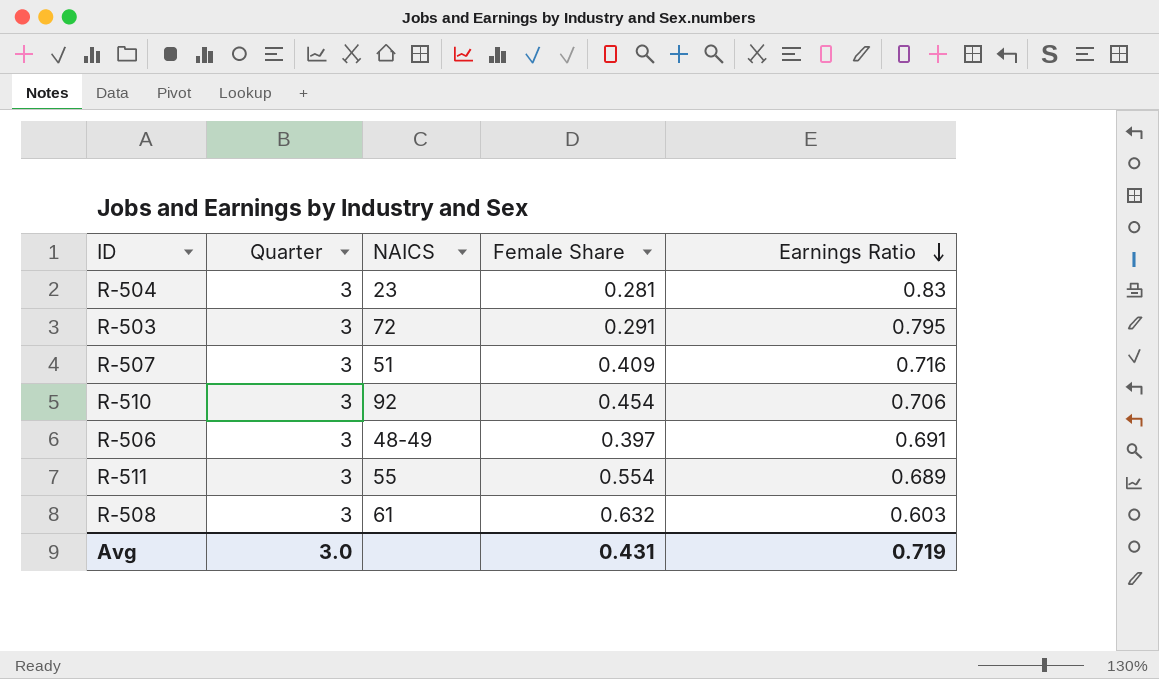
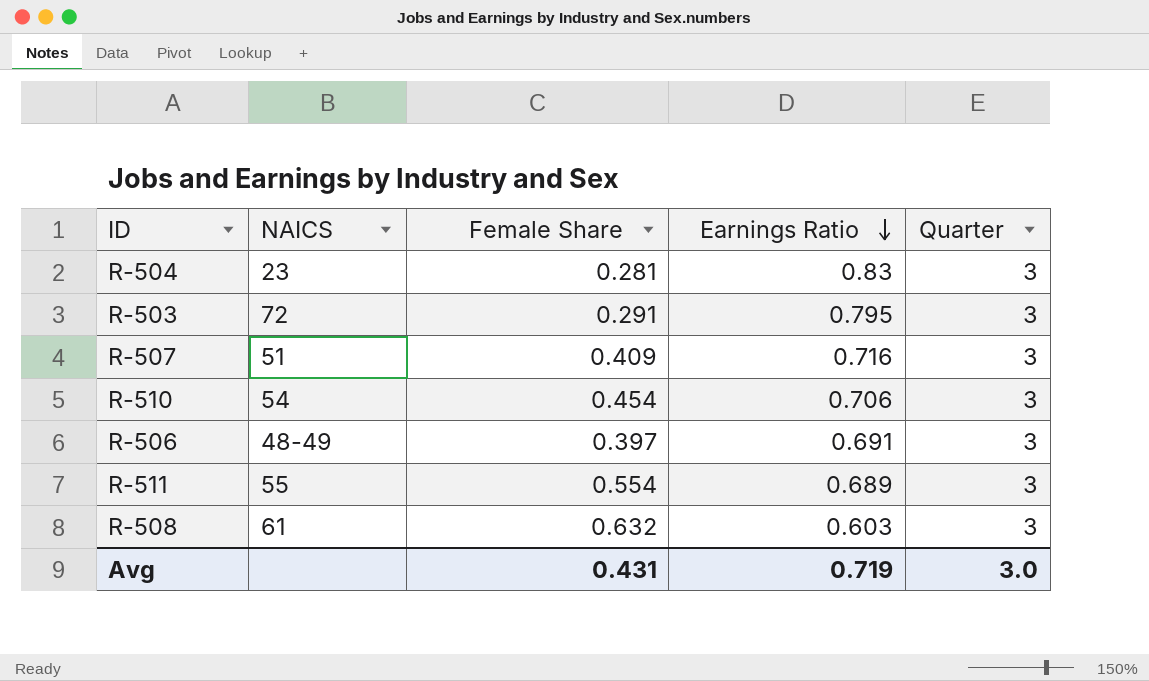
column Quarter | position: 2 -> 5
R-510 | NAICS: 92 -> 54

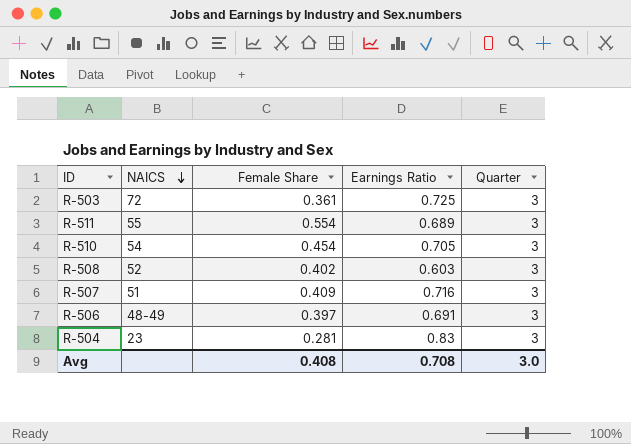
row order: Earnings Ratio descending -> NAICS descending
R-503 | Female Share: 0.291 -> 0.361
R-503 | Earnings Ratio: 0.795 -> 0.725
R-510 | Earnings Ratio: 0.706 -> 0.705
R-508 | NAICS: 61 -> 52
R-508 | Female Share: 0.632 -> 0.402
Avg | Female Share: 0.431 -> 0.408
Avg | Earnings Ratio: 0.719 -> 0.708

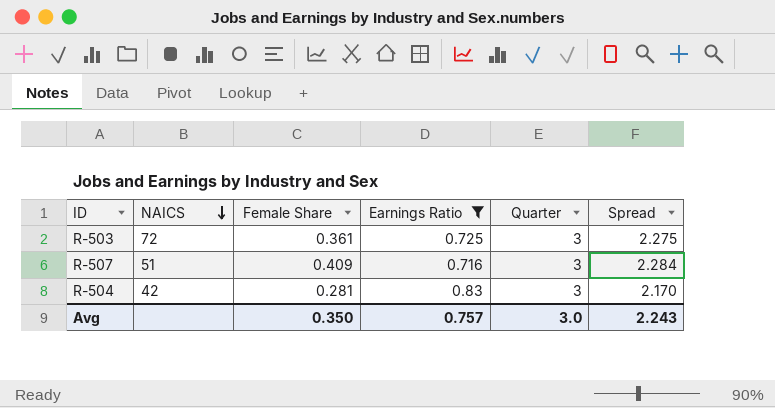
filter: none -> Earnings Ratio >= 0.716
column Spread | formula: none -> [Quarter] - [Earnings Ratio]
R-504 | NAICS: 23 -> 42
Avg | Female Share: 0.408 -> 0.350
Avg | Earnings Ratio: 0.708 -> 0.757

